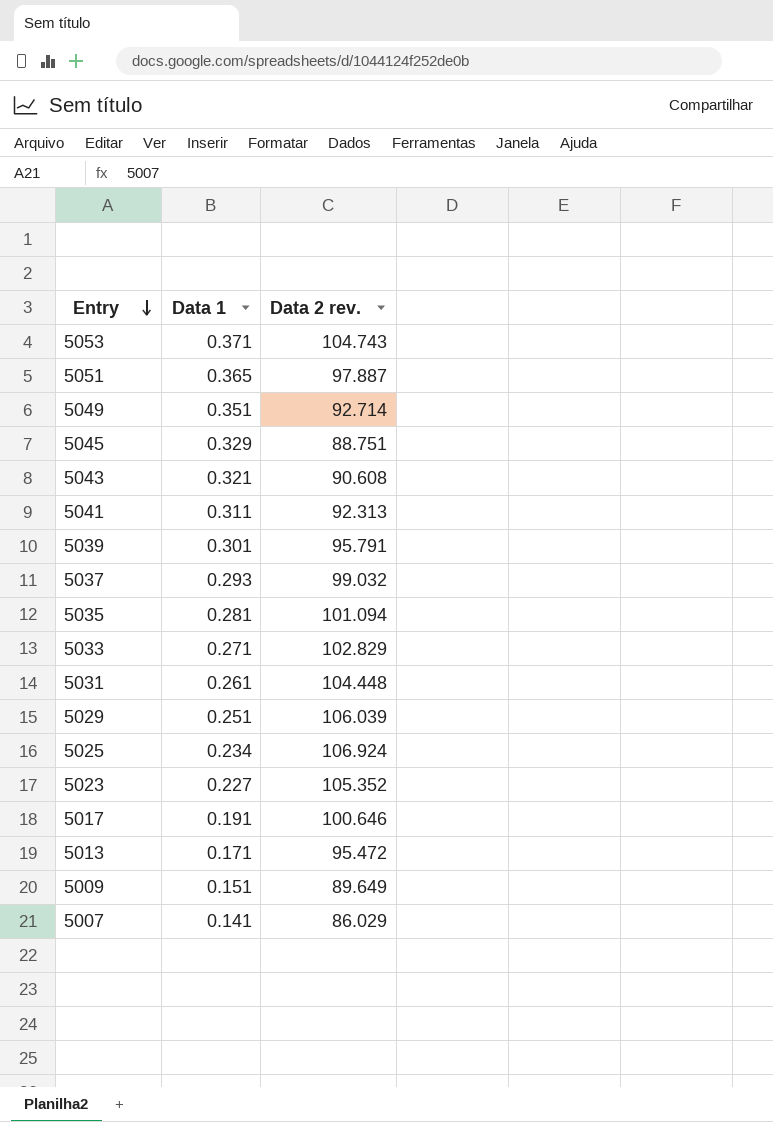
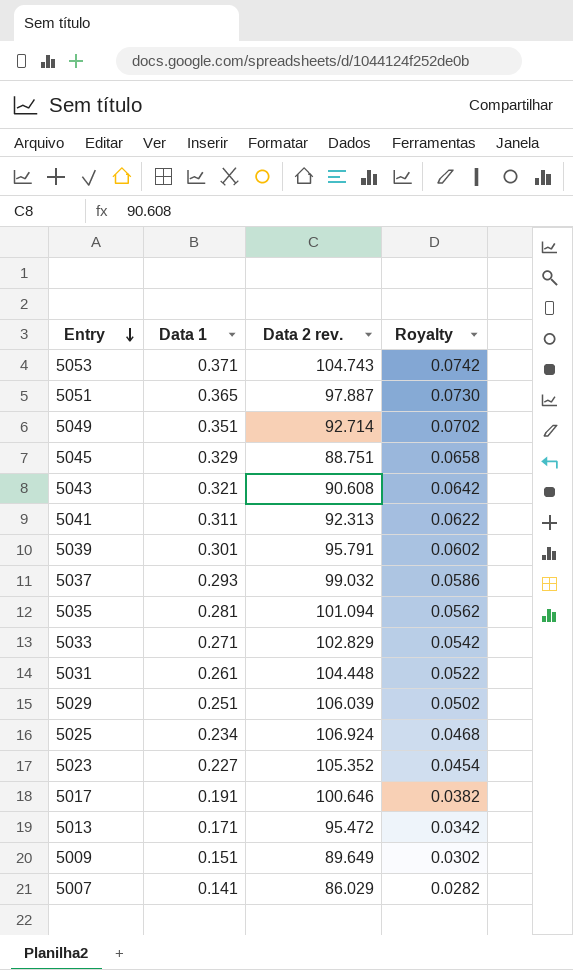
column Royalty | formula: none -> [Data 1] * 0.2

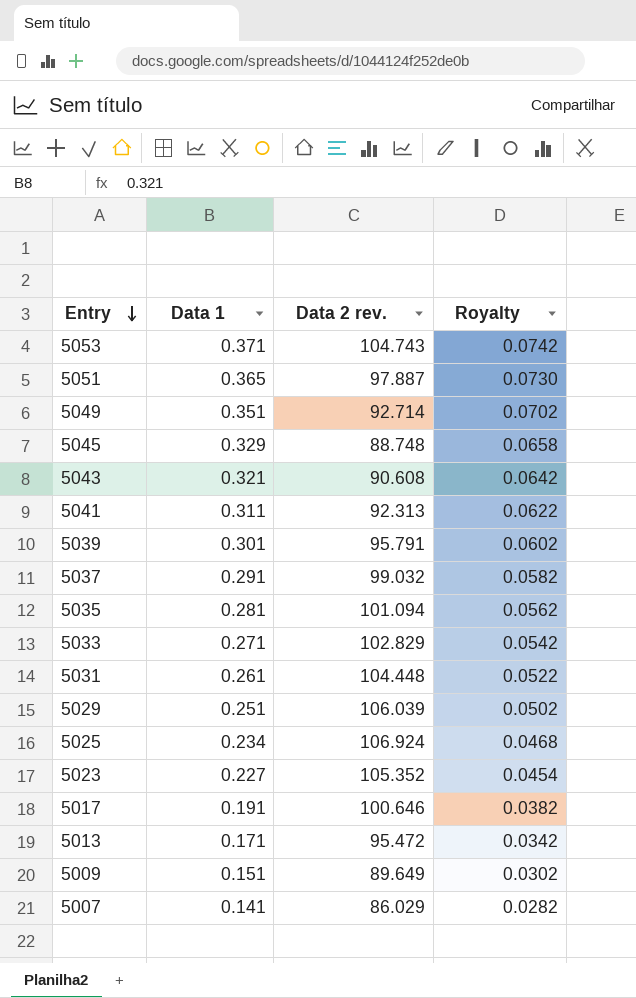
5045 | Data 2 rev.: 88.751 -> 88.748
5037 | Data 1: 0.293 -> 0.291
5037 | Royalty: 0.0586 -> 0.0582

